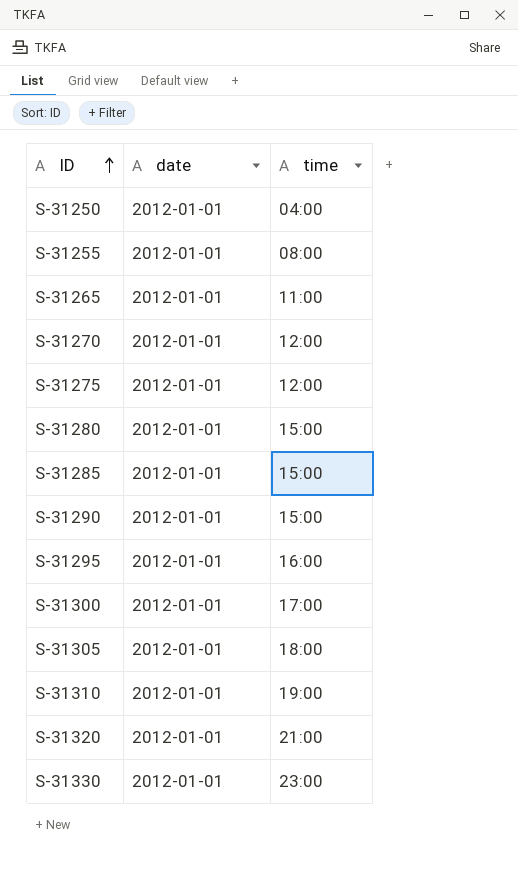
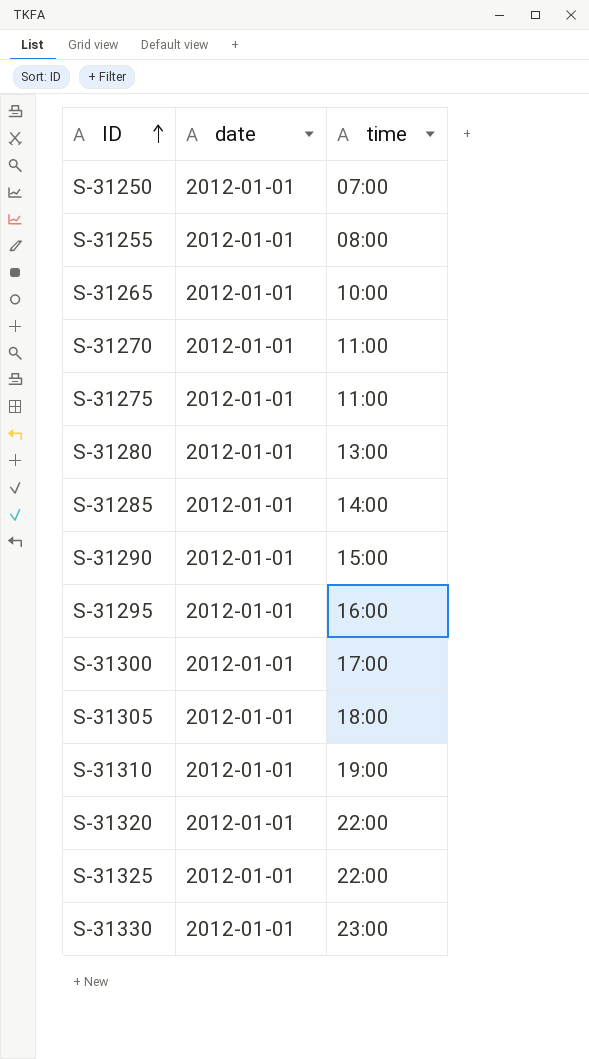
S-31250 | time: 04:00 -> 07:00
S-31265 | time: 11:00 -> 10:00
S-31270 | time: 12:00 -> 11:00
S-31275 | time: 12:00 -> 11:00
S-31280 | time: 15:00 -> 13:00
S-31285 | time: 15:00 -> 14:00
S-31320 | time: 21:00 -> 22:00
row S-31325: none -> 2012-01-01 | 22:00

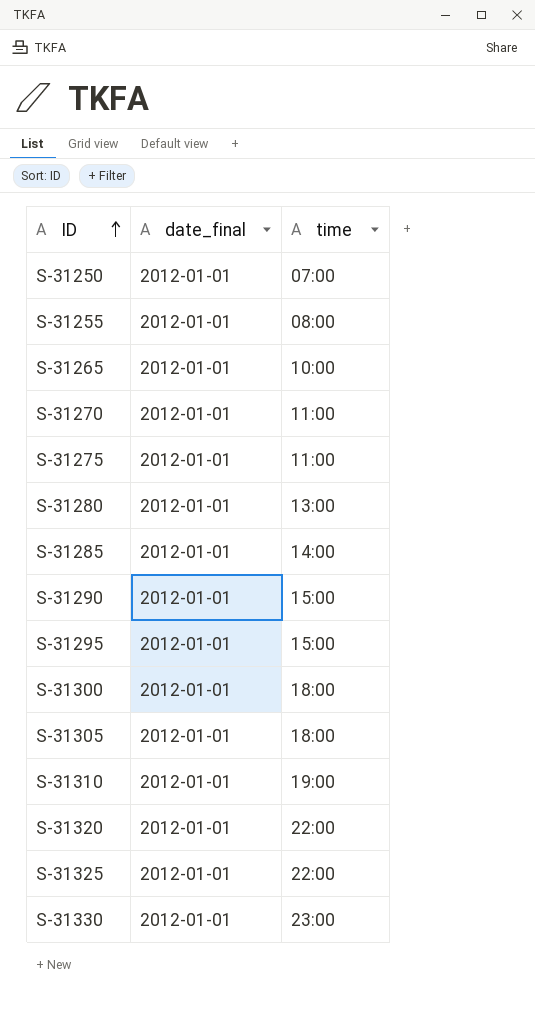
column name: date -> date_final
S-31295 | time: 16:00 -> 15:00
S-31300 | time: 17:00 -> 18:00

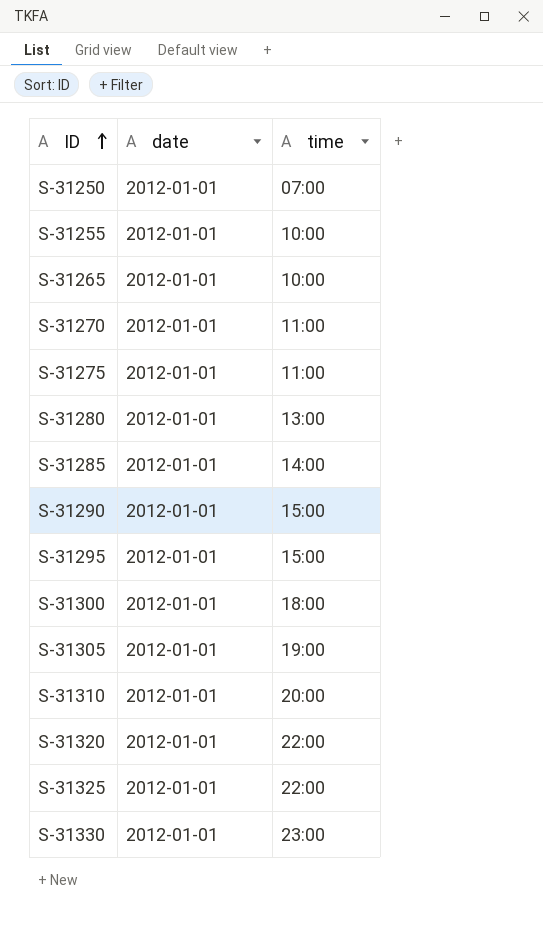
column name: date_final -> date
S-31255 | time: 08:00 -> 10:00
S-31305 | time: 18:00 -> 19:00
S-31310 | time: 19:00 -> 20:00

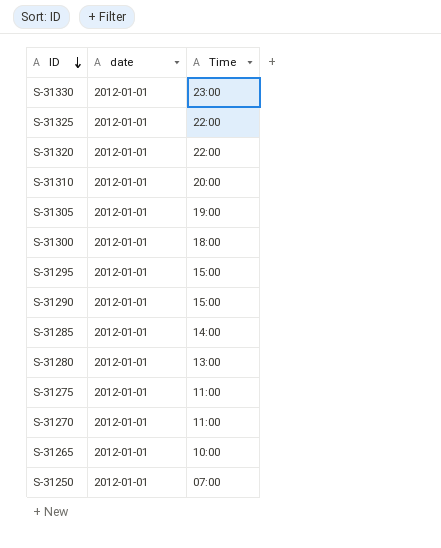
row order: ID ascending -> ID descending
column name: time -> Time
row S-31255: 2012-01-01 | 10:00 -> none

